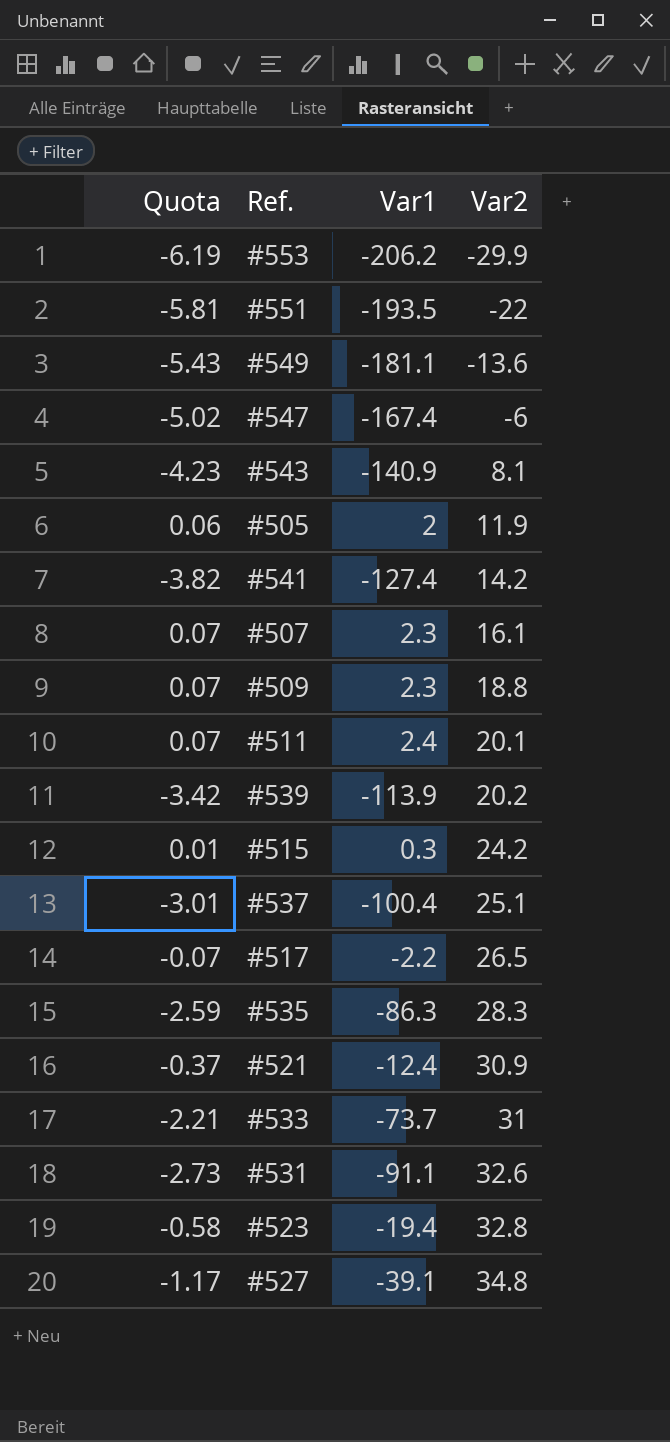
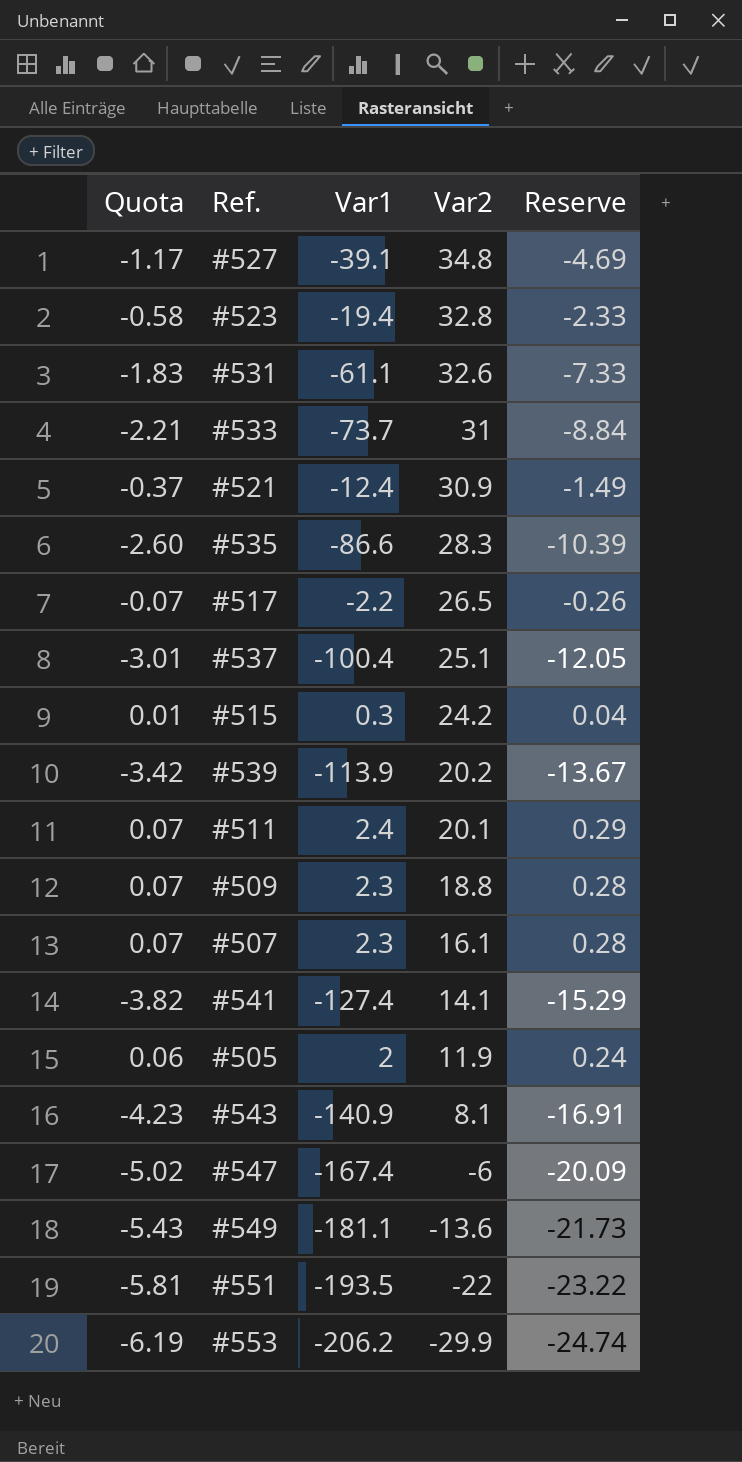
row order: Var2 ascending -> Var2 descending
column Reserve | formula: none -> [Var1] * 0.12
#531 | Quota: -2.73 -> -1.83
#531 | Var1: -91.1 -> -61.1
#535 | Quota: -2.59 -> -2.60
#535 | Var1: -86.3 -> -86.6
#541 | Var2: 14.2 -> 14.1

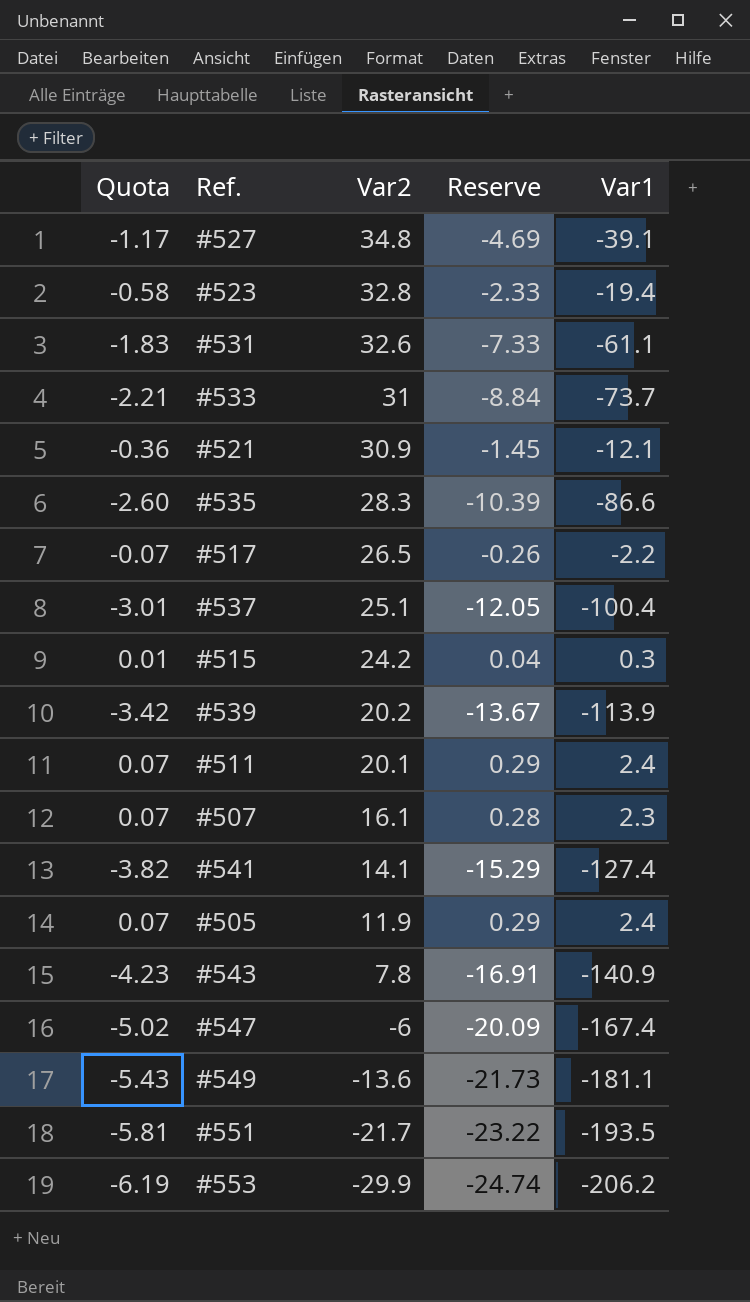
column Var1 | position: 3 -> 5
row #509: 0.07 | 2.3 | 18.8 | 0.28 -> none
#521 | Quota: -0.37 -> -0.36
#521 | Reserve: -1.49 -> -1.45
#521 | Var1: -12.4 -> -12.1
#505 | Quota: 0.06 -> 0.07
#505 | Reserve: 0.24 -> 0.29
#505 | Var1: 2 -> 2.4
#543 | Var2: 8.1 -> 7.8
#551 | Var2: -22 -> -21.7

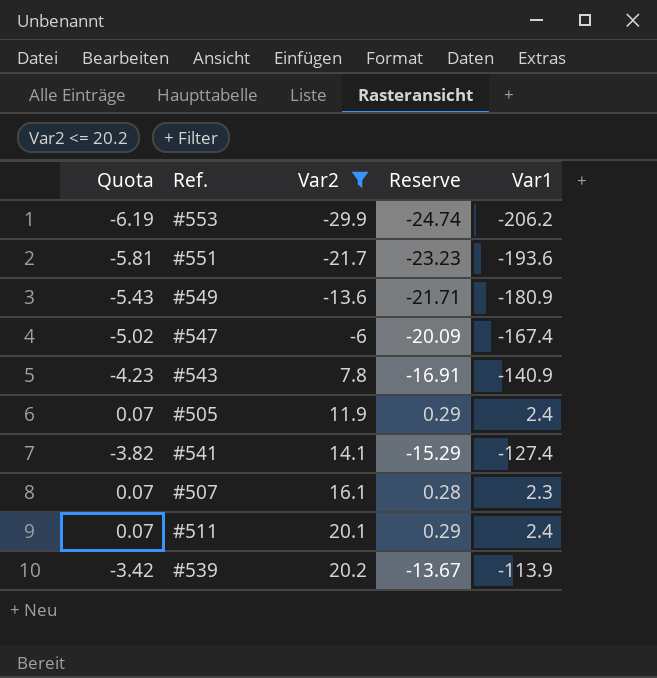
filter: none -> Var2 <= 20.2
row order: Var2 descending -> Var2 ascending
#551 | Reserve: -23.22 -> -23.23
#551 | Var1: -193.5 -> -193.6
#549 | Reserve: -21.73 -> -21.71
#549 | Var1: -181.1 -> -180.9

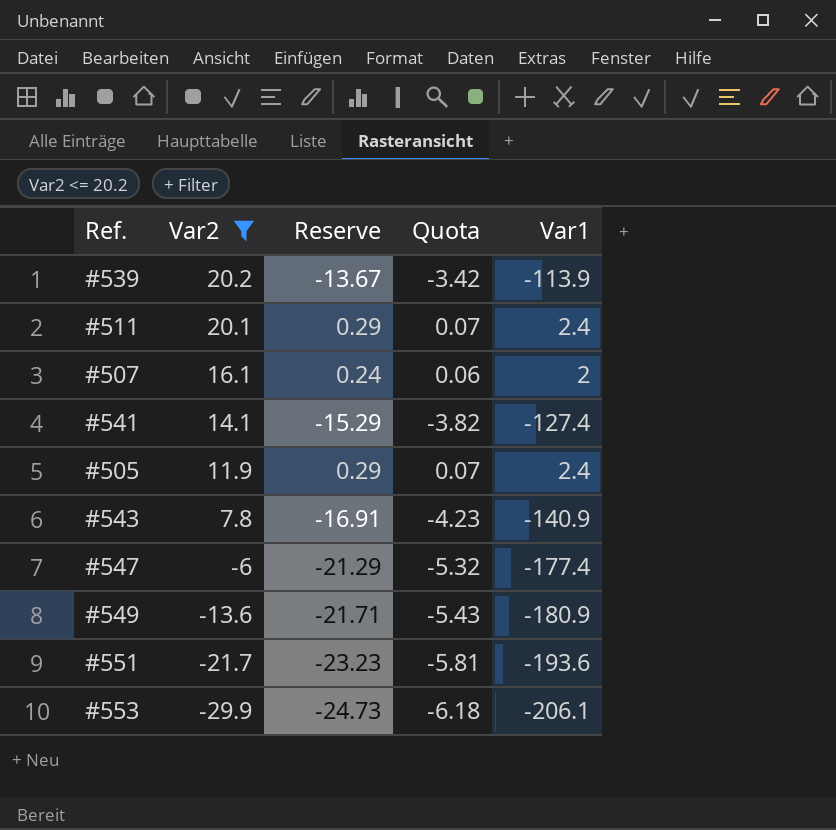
row order: Var2 ascending -> Var2 descending
column Quota | position: 1 -> 4
#507 | Reserve: 0.28 -> 0.24
#507 | Quota: 0.07 -> 0.06
#507 | Var1: 2.3 -> 2
#547 | Reserve: -20.09 -> -21.29
#547 | Quota: -5.02 -> -5.32
#547 | Var1: -167.4 -> -177.4
#553 | Reserve: -24.74 -> -24.73
#553 | Quota: -6.19 -> -6.18
#553 | Var1: -206.2 -> -206.1

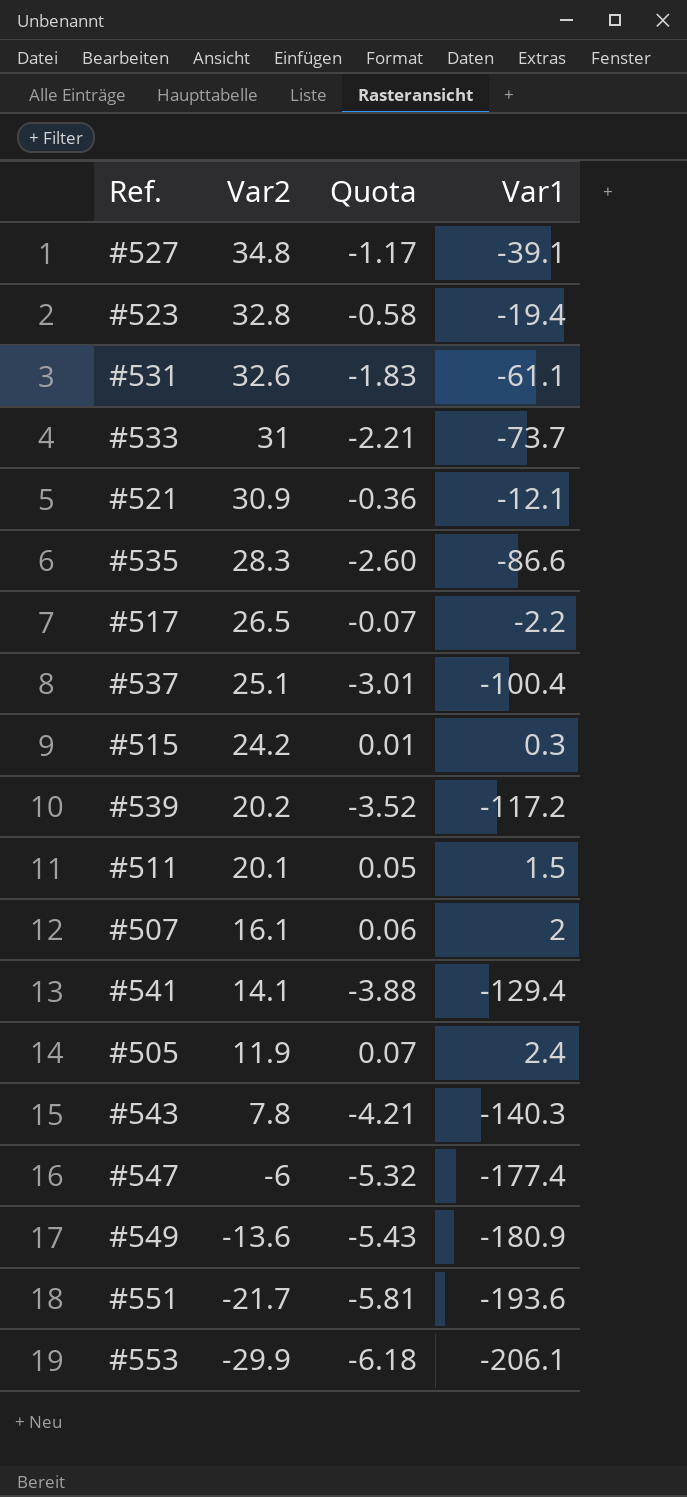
filter: Var2 <= 20.2 -> none
column Reserve | formula: [Var1] * 0.12 -> none
#539 | Quota: -3.42 -> -3.52
#539 | Var1: -113.9 -> -117.2
#511 | Quota: 0.07 -> 0.05
#511 | Var1: 2.4 -> 1.5
#541 | Quota: -3.82 -> -3.88
#541 | Var1: -127.4 -> -129.4
#543 | Quota: -4.23 -> -4.21
#543 | Var1: -140.9 -> -140.3

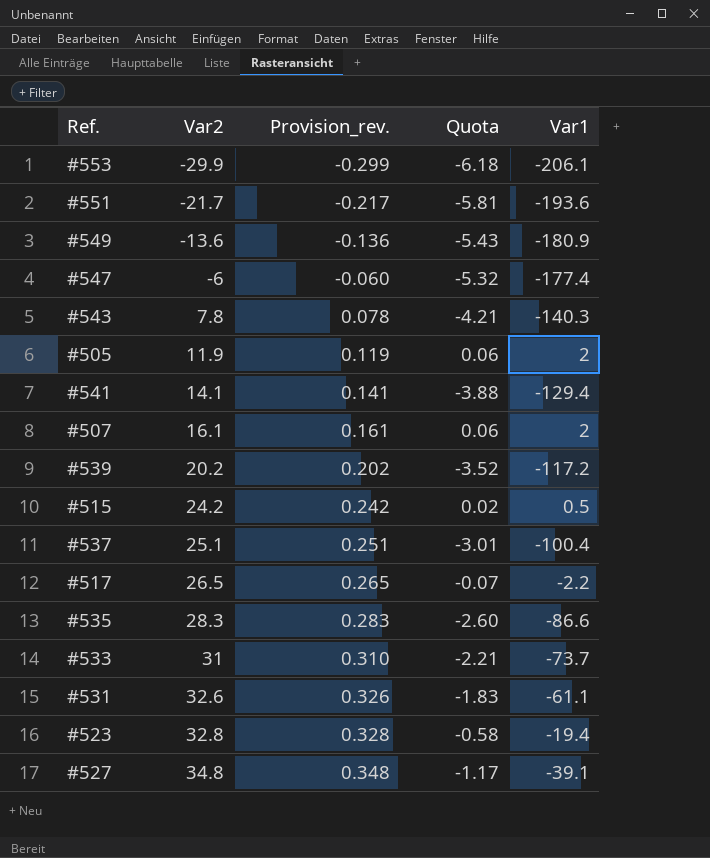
row order: Var2 descending -> Var2 ascending
column Provision_rev. | formula: none -> [Var2] * 0.01
row #521: 30.9 | -0.36 | -12.1 -> none
row #511: 20.1 | 0.05 | 1.5 -> none
#505 | Quota: 0.07 -> 0.06
#505 | Var1: 2.4 -> 2
#515 | Quota: 0.01 -> 0.02
#515 | Var1: 0.3 -> 0.5

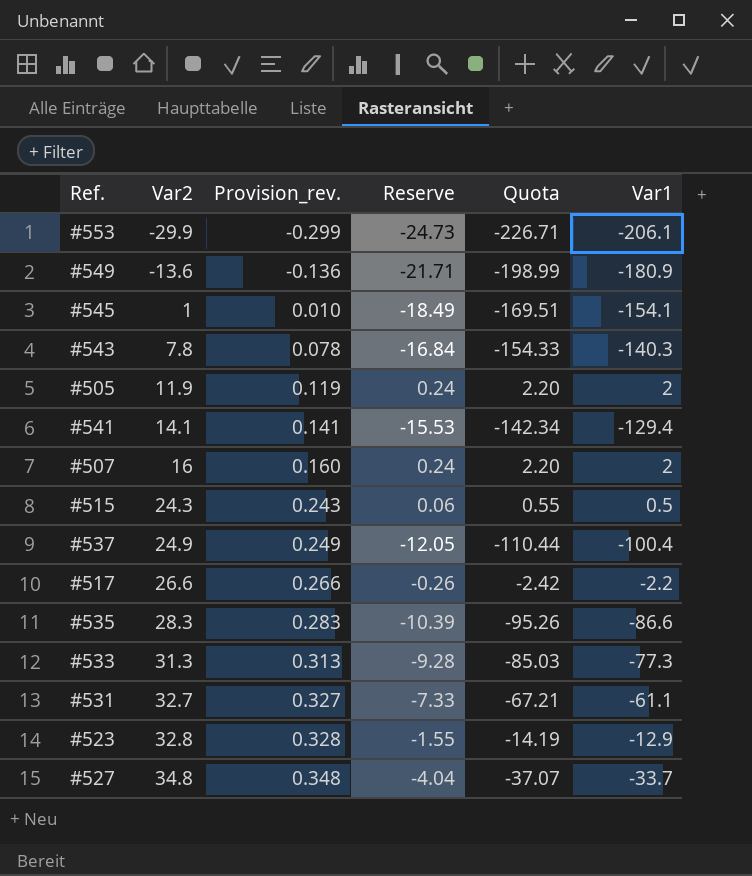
column Reserve | formula: none -> [Var1] * 0.12
column Quota | formula: [Var1] * 0.03 -> [Var1] * 1.1
row #551: -21.7 | -0.217 | -5.81 | -193.6 -> none
row #547: -6 | -0.060 | -5.32 | -177.4 -> none
row #539: 20.2 | 0.202 | -3.52 | -117.2 -> none
row #545: none -> 1 | 0.010 | -18.49 | -169.51 | -154.1
#507 | Var2: 16.1 -> 16
#507 | Provision_rev.: 0.161 -> 0.160
#515 | Var2: 24.2 -> 24.3
#515 | Provision_rev.: 0.242 -> 0.243
#537 | Var2: 25.1 -> 24.9
#537 | Provision_rev.: 0.251 -> 0.249
#517 | Var2: 26.5 -> 26.6
#517 | Provision_rev.: 0.265 -> 0.266
#533 | Var2: 31 -> 31.3
#533 | Provision_rev.: 0.310 -> 0.313
#533 | Var1: -73.7 -> -77.3
#531 | Var2: 32.6 -> 32.7
#531 | Provision_rev.: 0.326 -> 0.327
#523 | Var1: -19.4 -> -12.9
#527 | Var1: -39.1 -> -33.7

